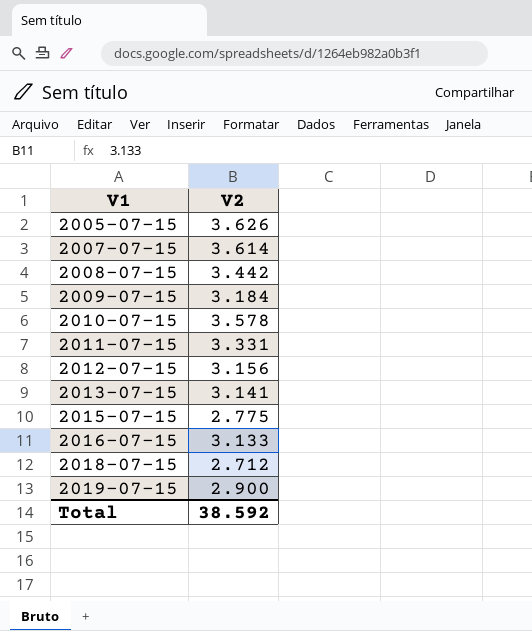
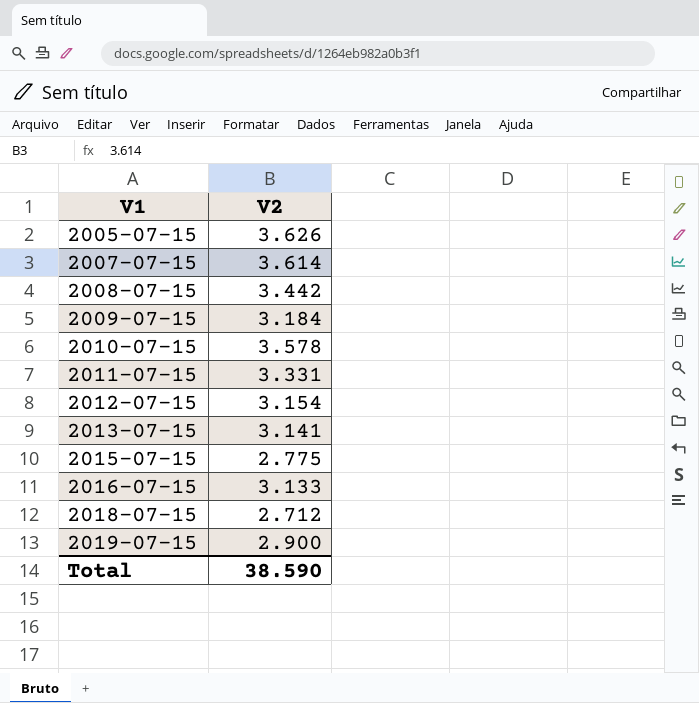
2012-07-15 | V2: 3.156 -> 3.154
Total | V2: 38.592 -> 38.590

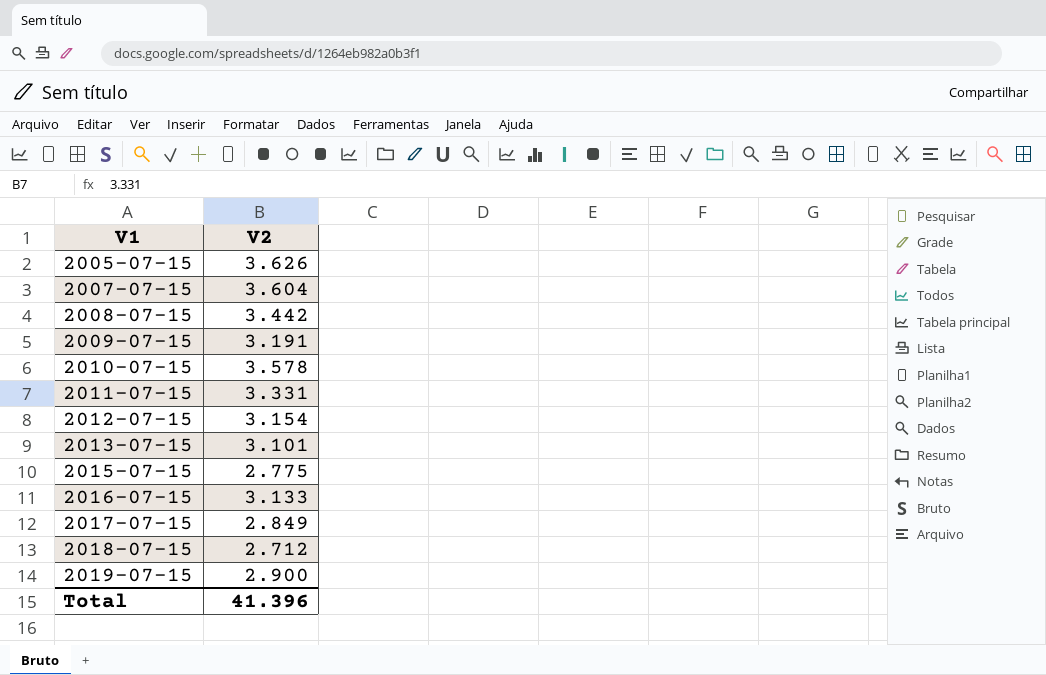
2007-07-15 | V2: 3.614 -> 3.604
2009-07-15 | V2: 3.184 -> 3.191
2013-07-15 | V2: 3.141 -> 3.101
row 2017-07-15: none -> 2.849
Total | V2: 38.590 -> 41.396

